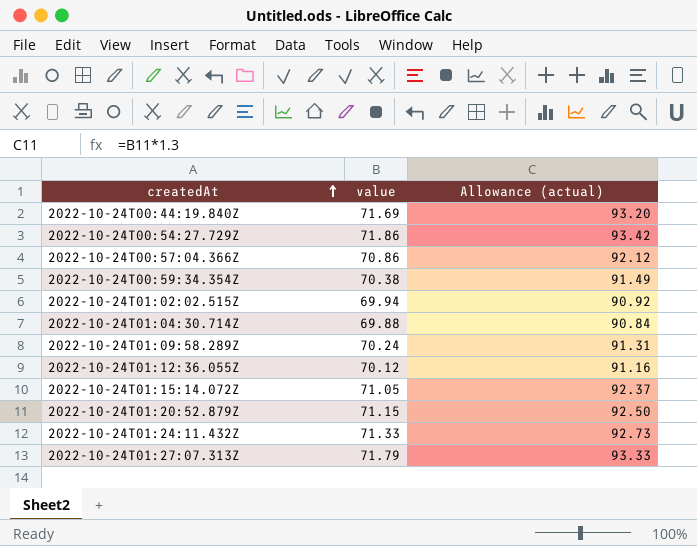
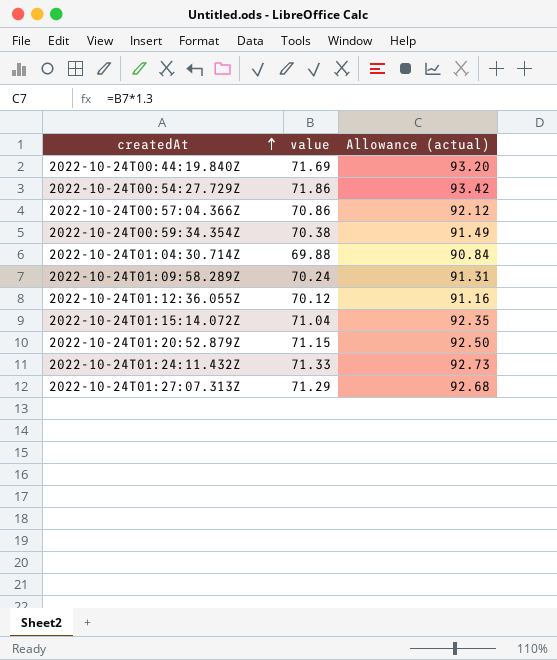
row 2022-10-24T01:02:02.515Z: 69.94 | 90.92 -> none
2022-10-24T01:15:14.072Z | value: 71.05 -> 71.04
2022-10-24T01:15:14.072Z | Allowance (actual): 92.37 -> 92.35
2022-10-24T01:27:07.313Z | value: 71.79 -> 71.29
2022-10-24T01:27:07.313Z | Allowance (actual): 93.33 -> 92.68

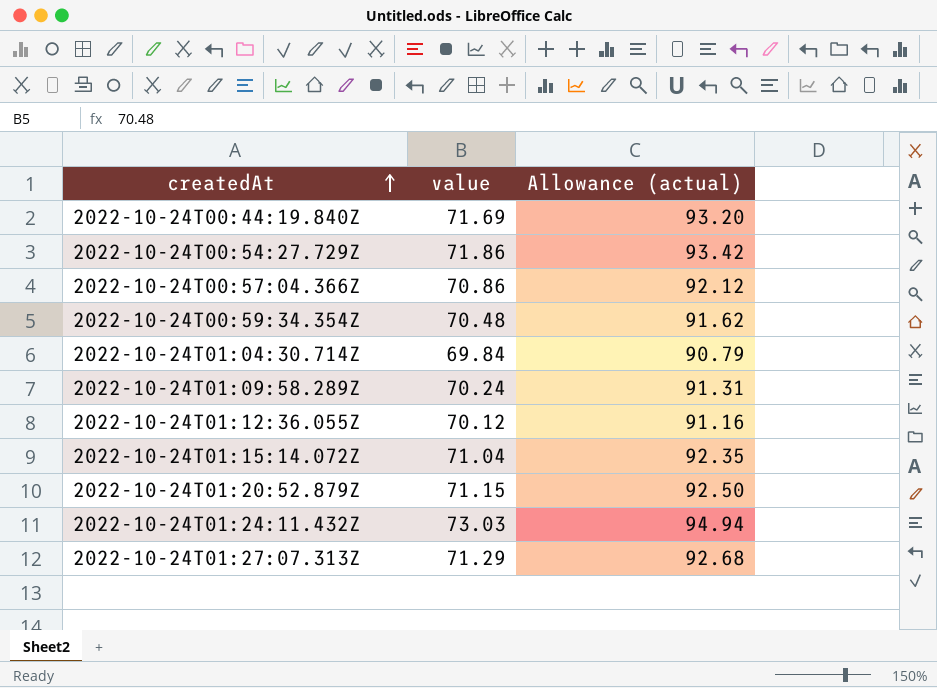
2022-10-24T00:59:34.354Z | value: 70.38 -> 70.48
2022-10-24T00:59:34.354Z | Allowance (actual): 91.49 -> 91.62
2022-10-24T01:04:30.714Z | value: 69.88 -> 69.84
2022-10-24T01:04:30.714Z | Allowance (actual): 90.84 -> 90.79
2022-10-24T01:24:11.432Z | value: 71.33 -> 73.03
2022-10-24T01:24:11.432Z | Allowance (actual): 92.73 -> 94.94

